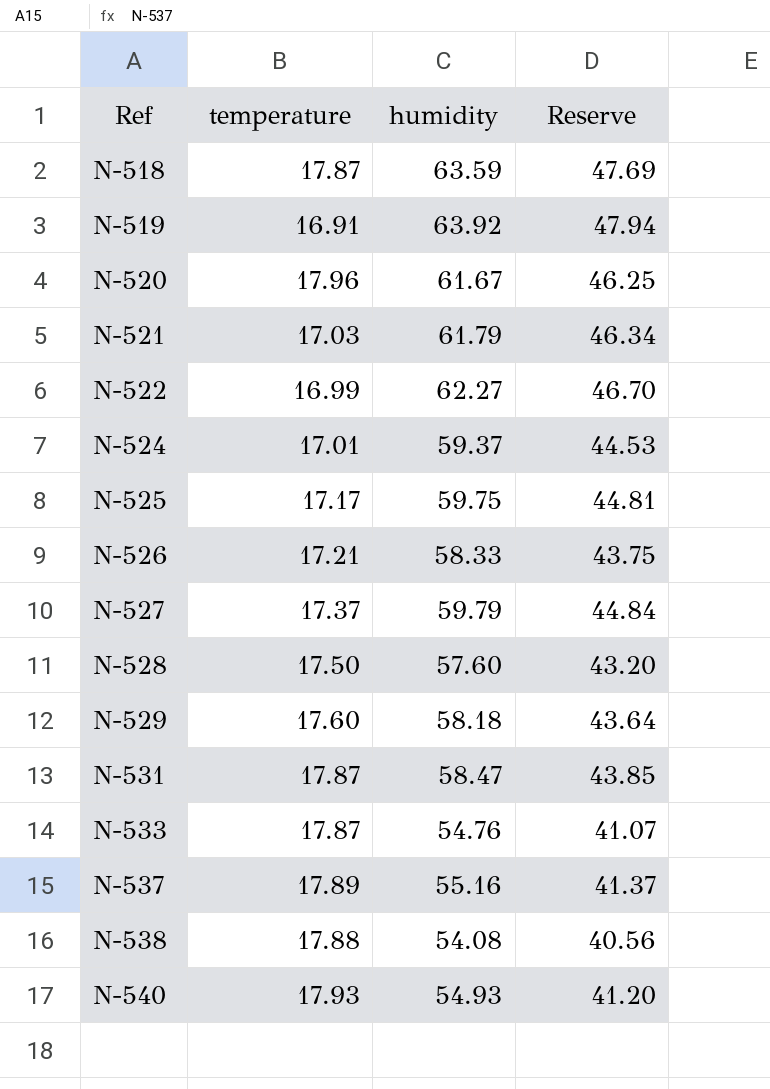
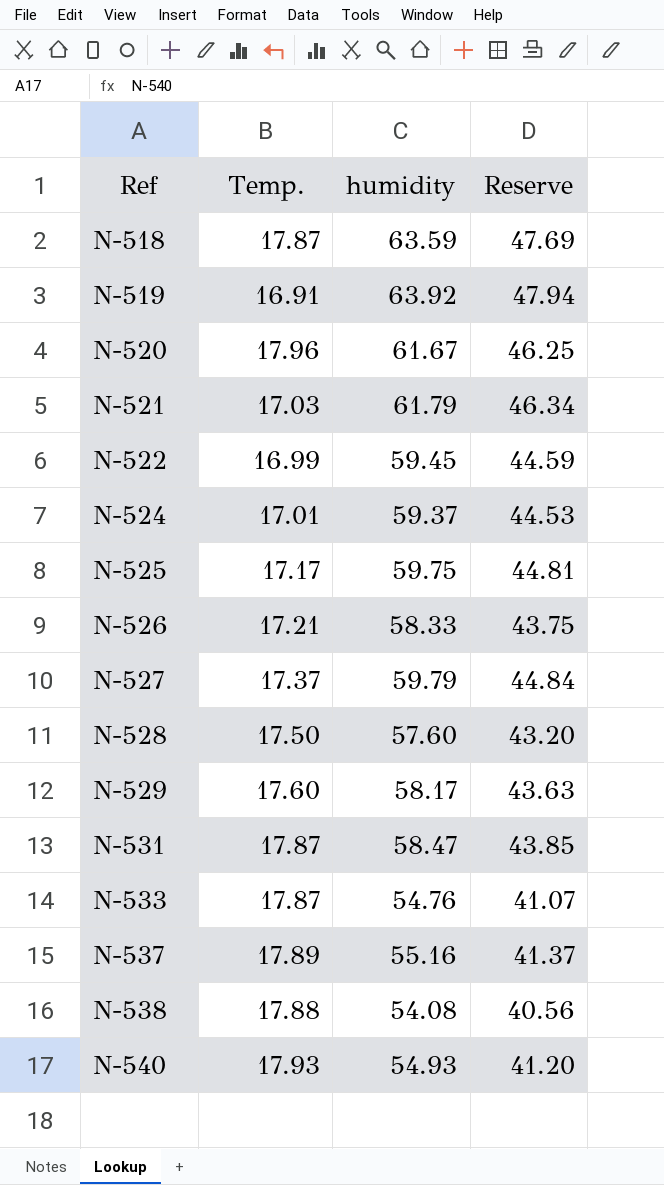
column name: temperature -> Temp.
N-522 | humidity: 62.27 -> 59.45
N-522 | Reserve: 46.70 -> 44.59
N-529 | humidity: 58.18 -> 58.17
N-529 | Reserve: 43.64 -> 43.63

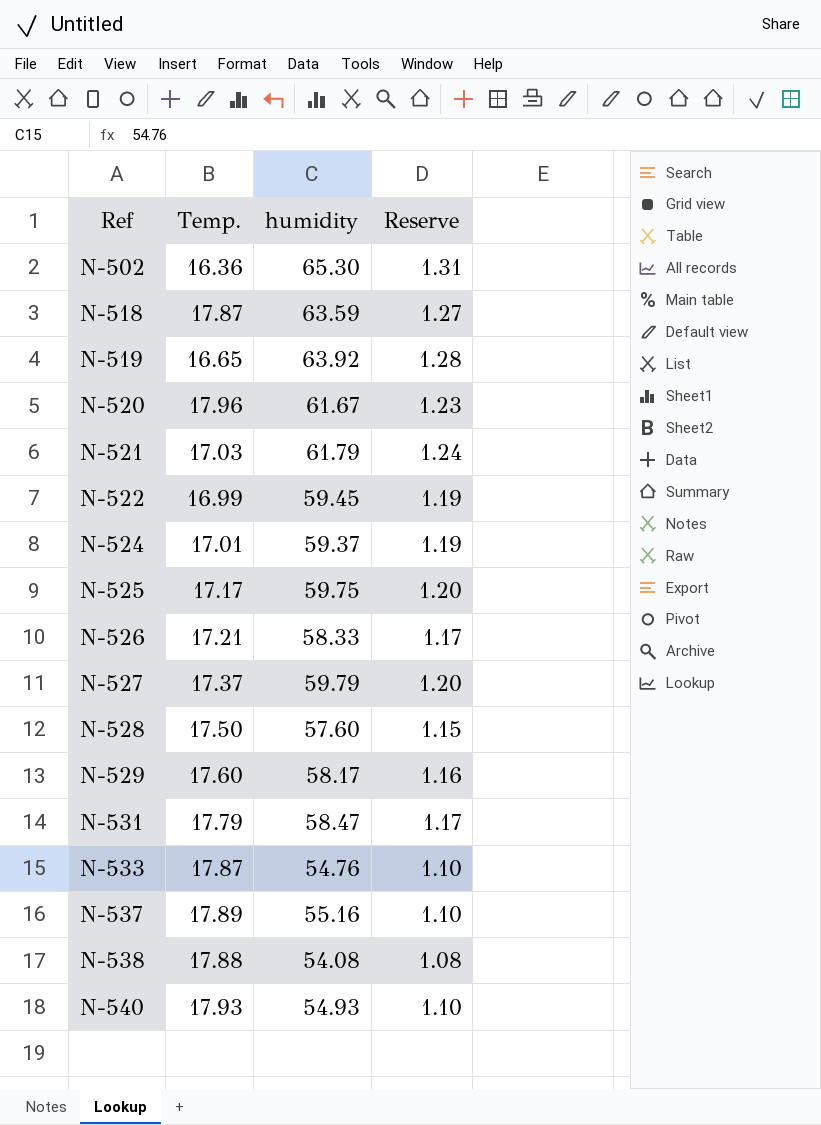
column Reserve | formula: [humidity] * 0.75 -> [humidity] * 0.02
row N-502: none -> 16.36 | 65.30 | 1.31
N-519 | Temp.: 16.91 -> 16.65
N-531 | Temp.: 17.87 -> 17.79

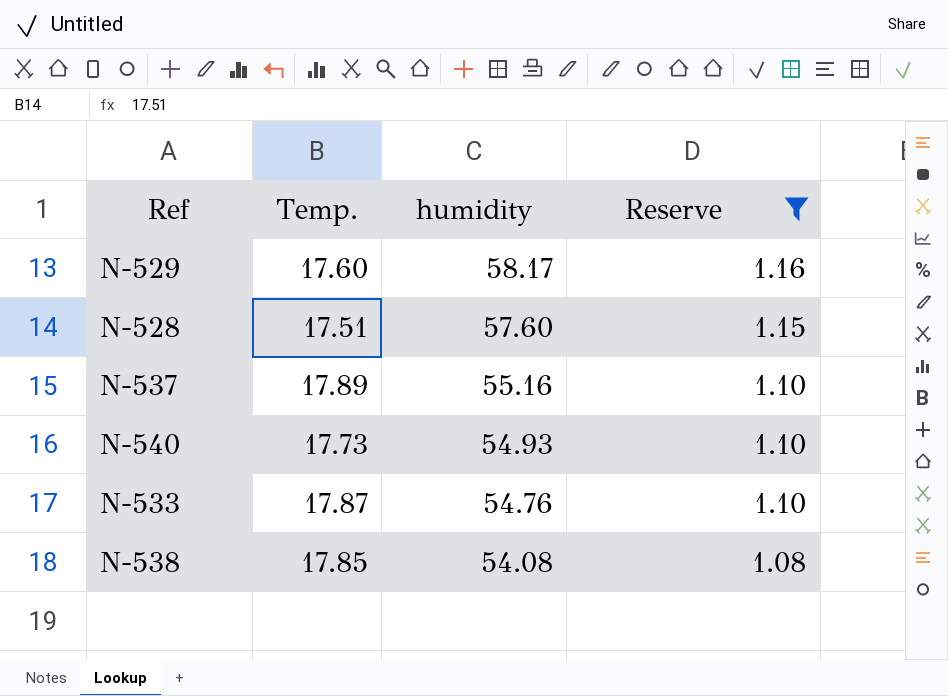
filter: none -> Reserve <= 1.16
row order: Ref ascending -> humidity descending
N-528 | Temp.: 17.50 -> 17.51
N-540 | Temp.: 17.93 -> 17.73
N-538 | Temp.: 17.88 -> 17.85

